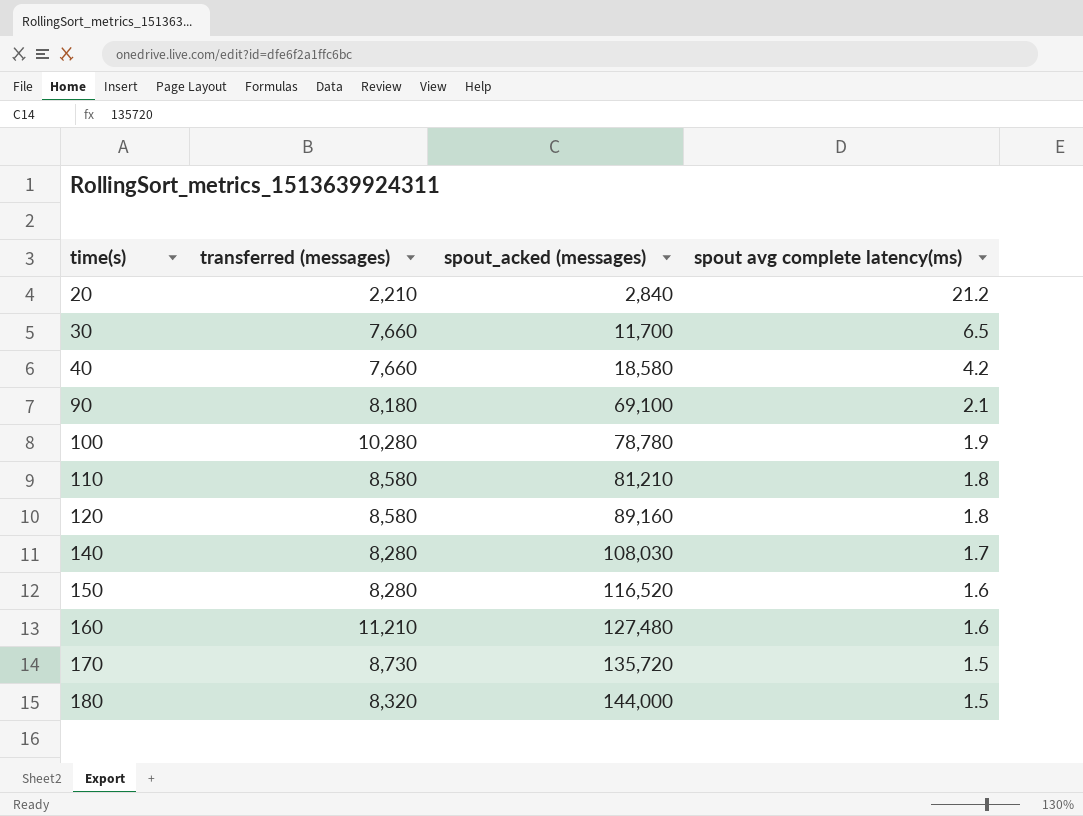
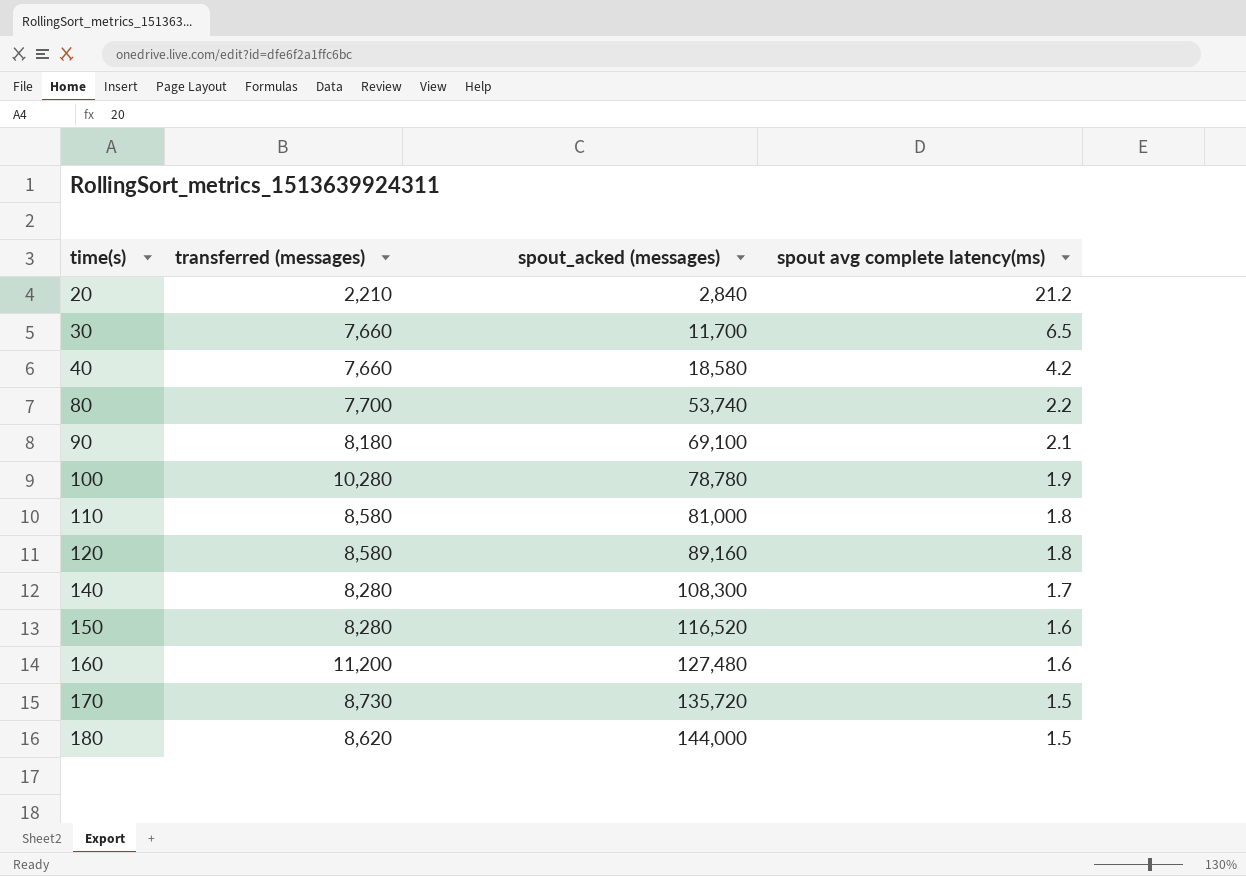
row 80: none -> 7,700 | 53,740 | 2.2
110 | spout_acked (messages): 81,210 -> 81,000
140 | spout_acked (messages): 108,030 -> 108,300
160 | transferred (messages): 11,210 -> 11,200
180 | transferred (messages): 8,320 -> 8,620

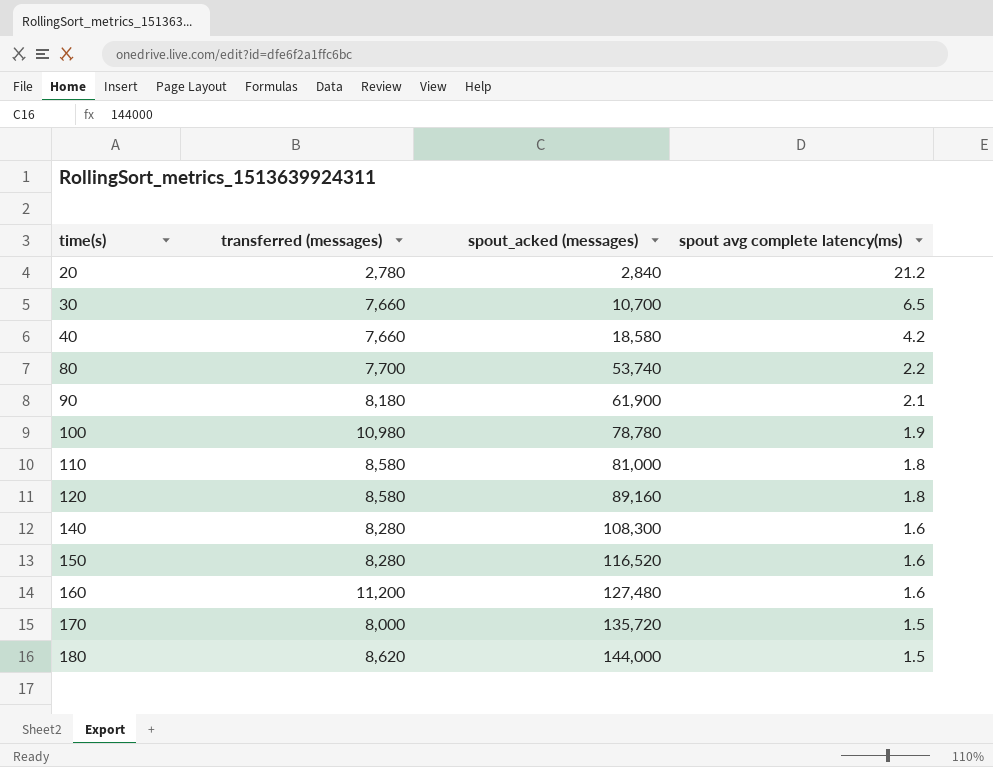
20 | transferred (messages): 2,210 -> 2,780
30 | spout_acked (messages): 11,700 -> 10,700
90 | spout_acked (messages): 69,100 -> 61,900
100 | transferred (messages): 10,280 -> 10,980
140 | spout avg complete latency(ms): 1.7 -> 1.6
170 | transferred (messages): 8,730 -> 8,000

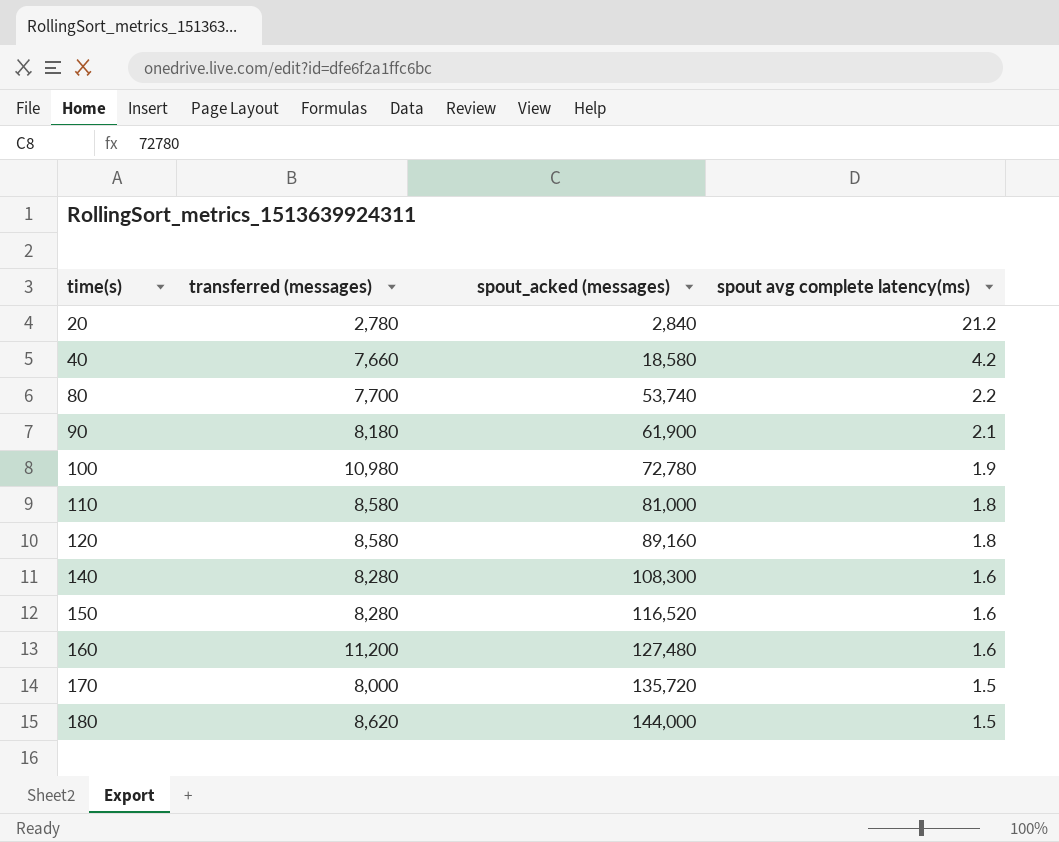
row 30: 7,660 | 10,700 | 6.5 -> none
100 | spout_acked (messages): 78,780 -> 72,780

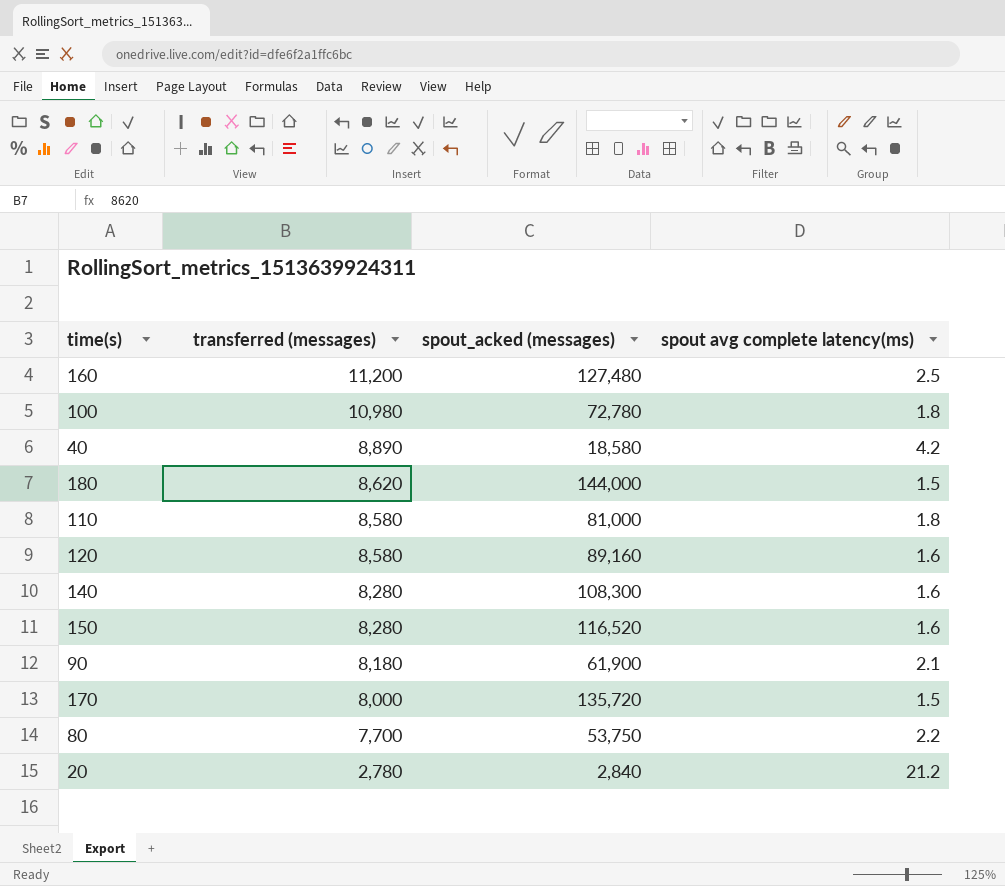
row order: time(s) ascending -> transferred (messages) descending
160 | spout avg complete latency(ms): 1.6 -> 2.5
100 | spout avg complete latency(ms): 1.9 -> 1.8
40 | transferred (messages): 7,660 -> 8,890
120 | spout avg complete latency(ms): 1.8 -> 1.6
80 | spout_acked (messages): 53,740 -> 53,750

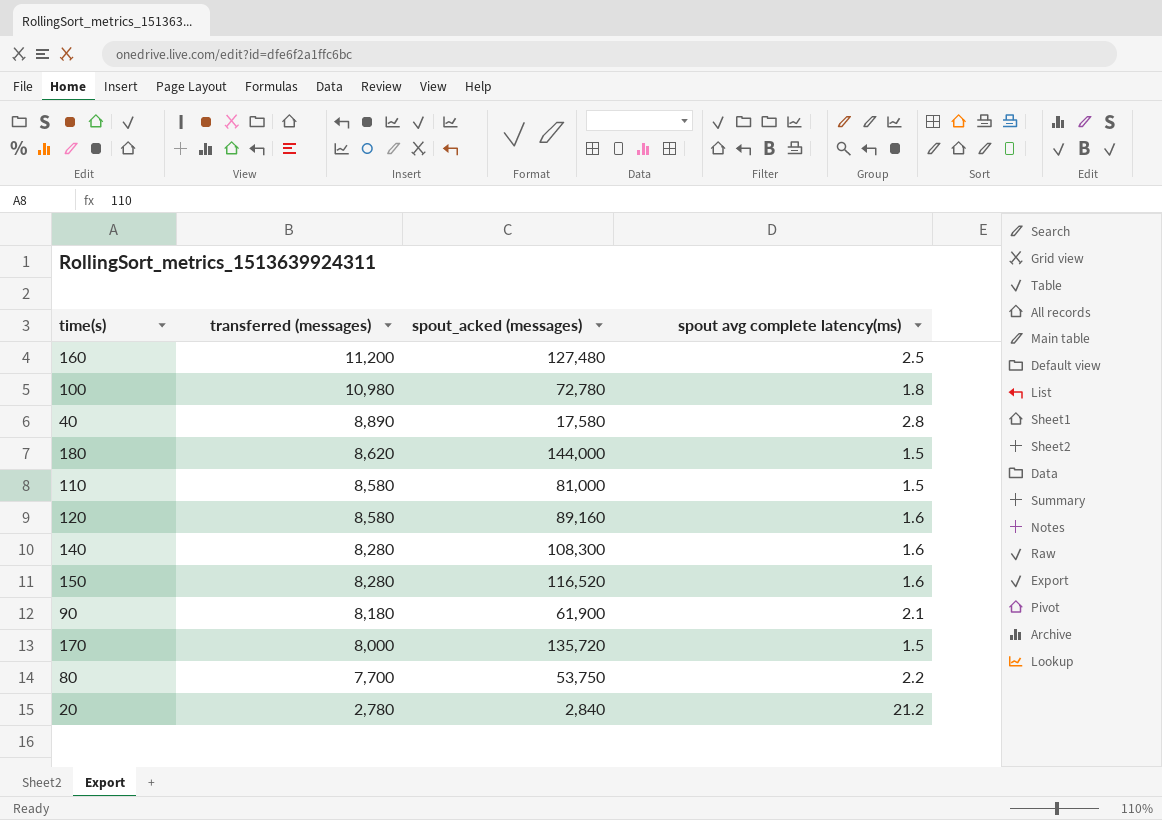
40 | spout_acked (messages): 18,580 -> 17,580
40 | spout avg complete latency(ms): 4.2 -> 2.8
110 | spout avg complete latency(ms): 1.8 -> 1.5

